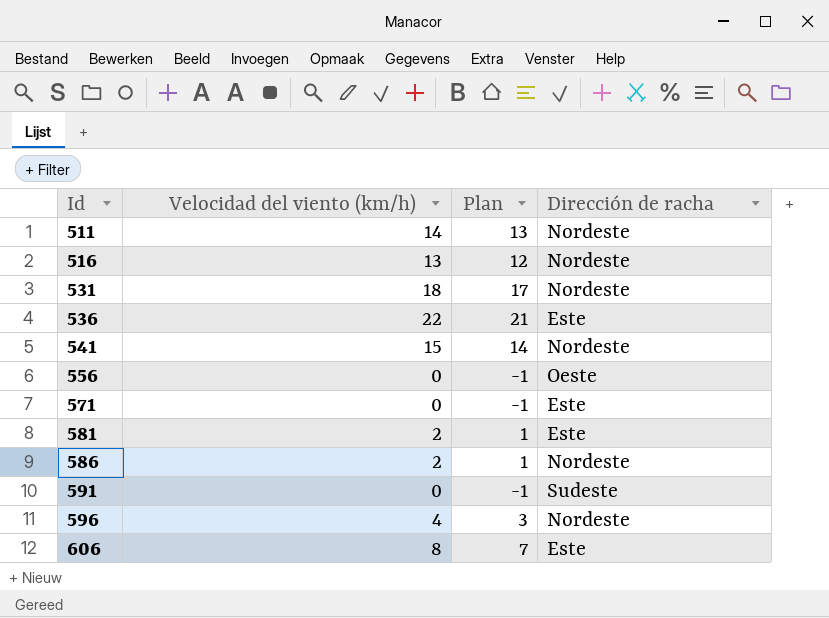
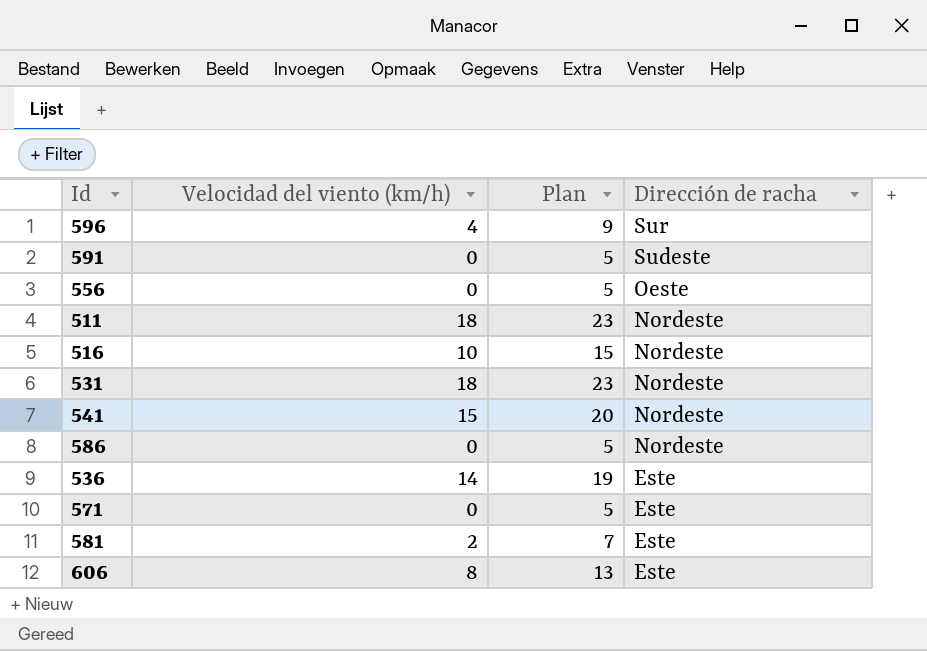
row order: Id ascending -> Dirección de racha descending
column Plan | formula: [Velocidad del viento (km/h)] - 1 -> [Velocidad del viento (km/h)] + 5
596 | Dirección de racha: Nordeste -> Sur
511 | Velocidad del viento (km/h): 14 -> 18
516 | Velocidad del viento (km/h): 13 -> 10
586 | Velocidad del viento (km/h): 2 -> 0
536 | Velocidad del viento (km/h): 22 -> 14

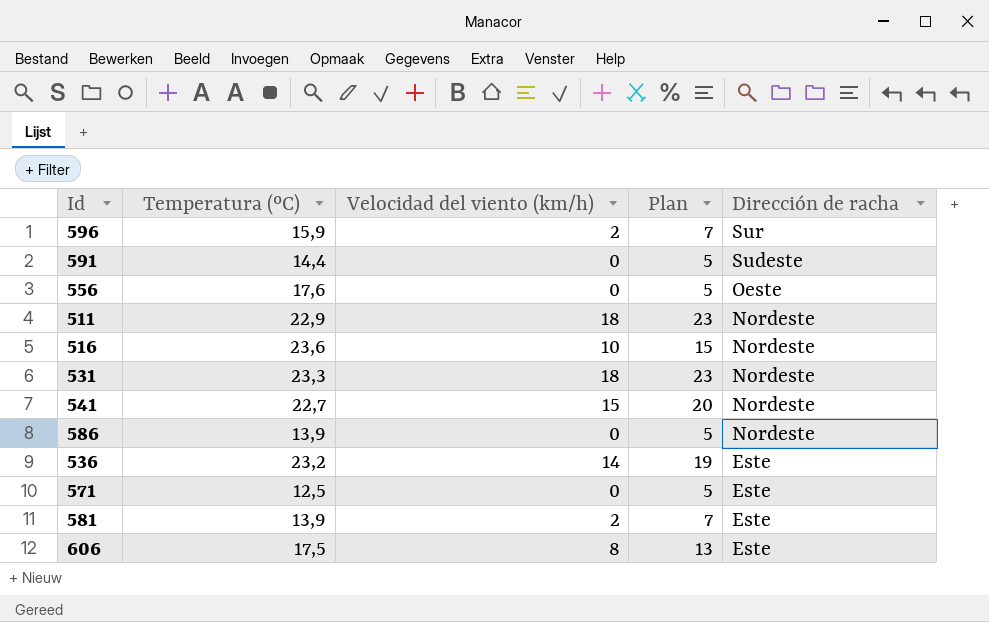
column Temperatura (ºC) | position: none -> 2
596 | Velocidad del viento (km/h): 4 -> 2
596 | Plan: 9 -> 7

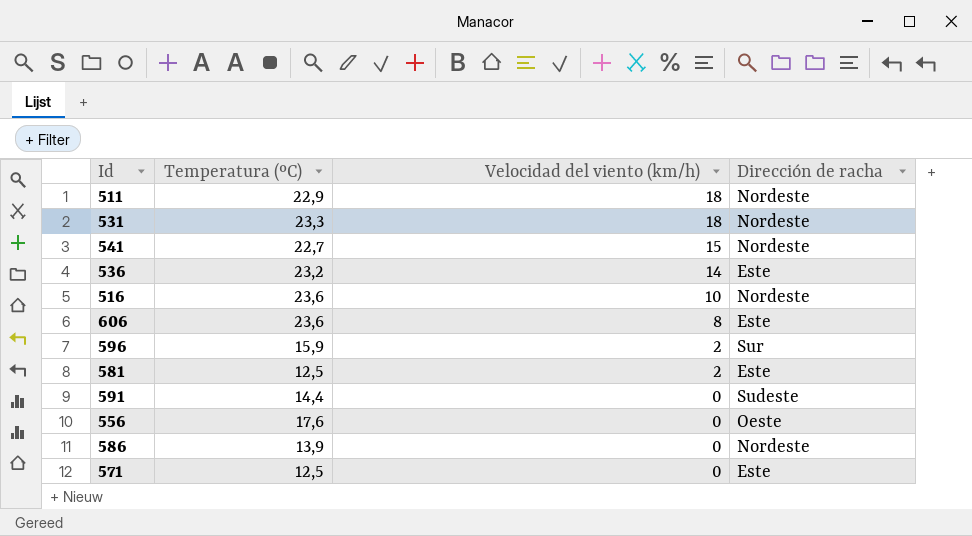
row order: Dirección de racha descending -> Velocidad del viento (km/h) descending
column Plan | formula: [Velocidad del viento (km/h)] + 5 -> none
606 | Temperatura (ºC): 17,5 -> 23,6
581 | Temperatura (ºC): 13,9 -> 12,5

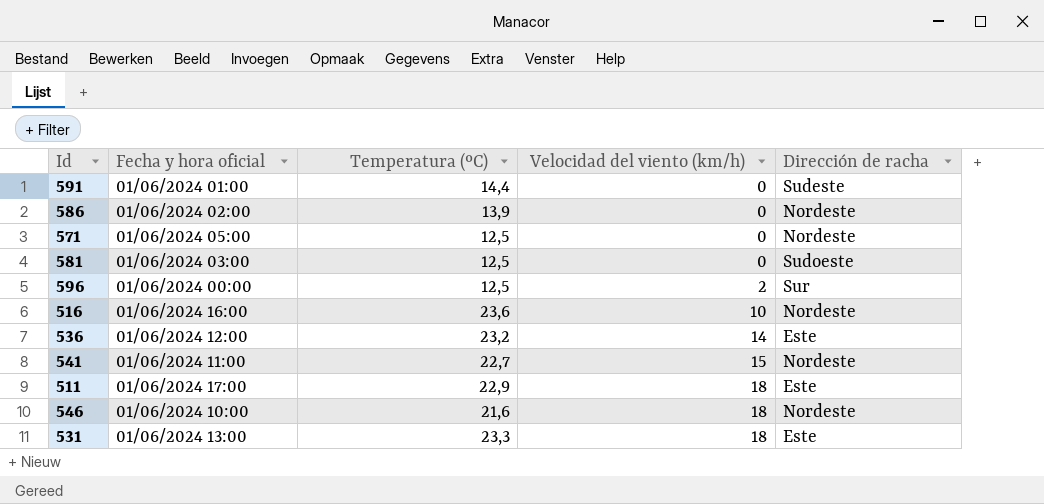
row order: Velocidad del viento (km/h) descending -> Velocidad del viento (km/h) ascending
column Fecha y hora oficial | position: none -> 2
row 606: 23,6 | 8 | Este -> none
row 556: 17,6 | 0 | Oeste -> none
571 | Dirección de racha: Este -> Nordeste
581 | Velocidad del viento (km/h): 2 -> 0
581 | Dirección de racha: Este -> Sudoeste
596 | Temperatura (ºC): 15,9 -> 12,5
511 | Dirección de racha: Nordeste -> Este
row 546: none -> 01/06/2024 10:00 | 21,6 | 18 | Nordeste
531 | Dirección de racha: Nordeste -> Este

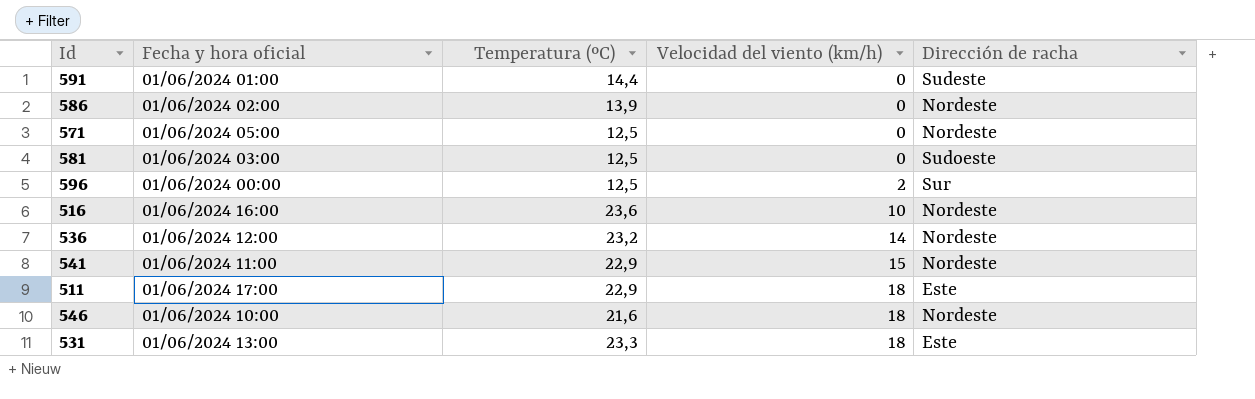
536 | Dirección de racha: Este -> Nordeste
541 | Temperatura (ºC): 22,7 -> 22,9

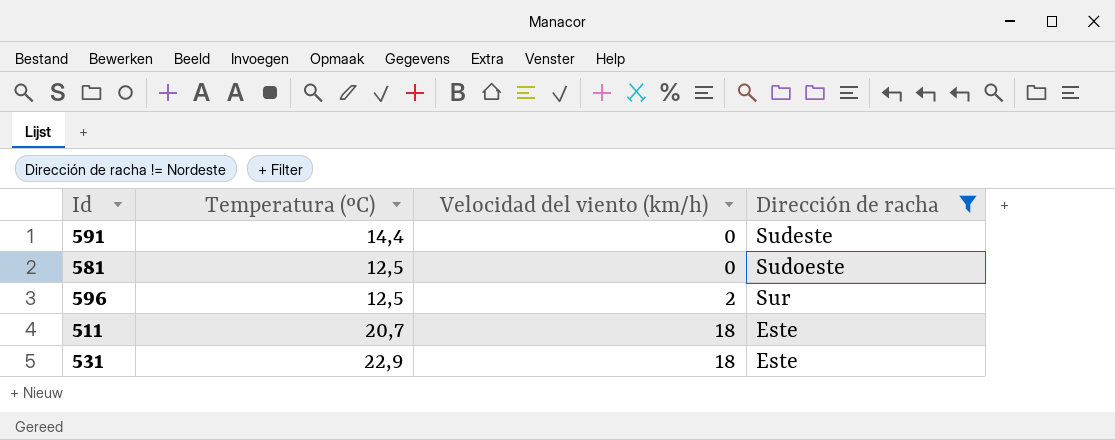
filter: none -> Dirección de racha != Nordeste
column Fecha y hora oficial | position: 2 -> none
511 | Temperatura (ºC): 22,9 -> 20,7
531 | Temperatura (ºC): 23,3 -> 22,9

